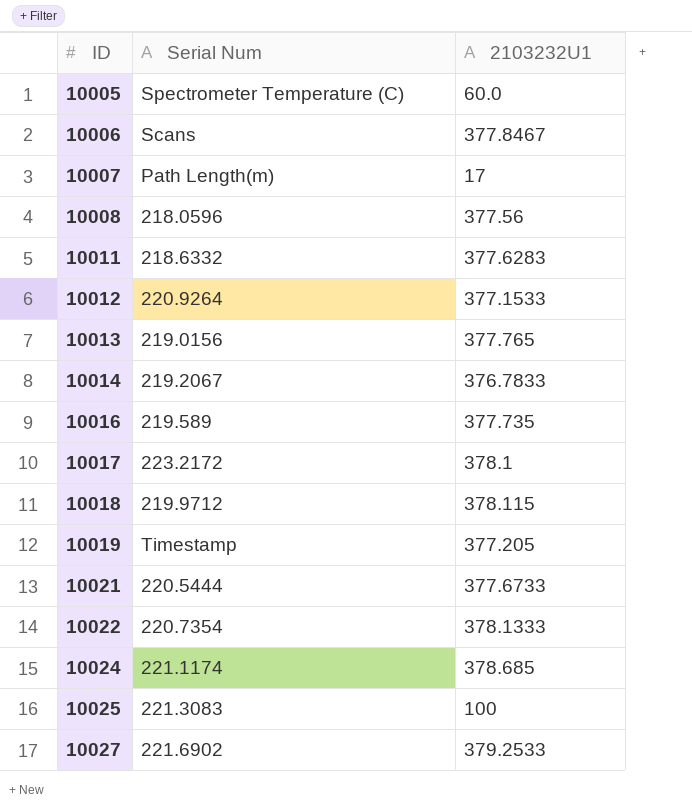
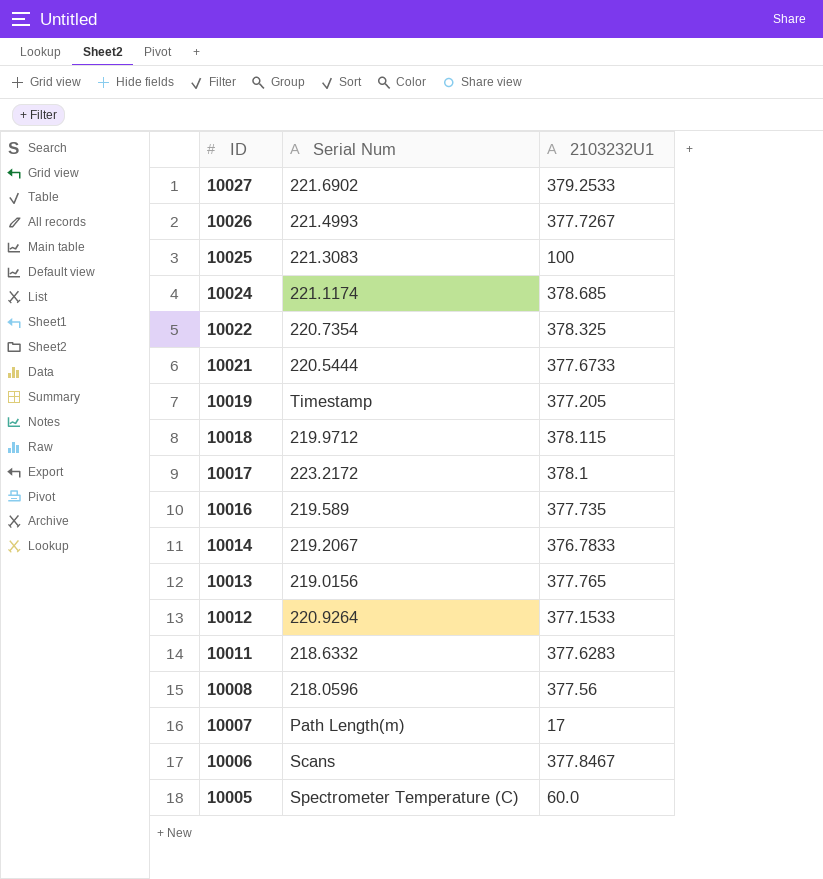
row order: ID ascending -> ID descending
row 10026: none -> 221.4993 | 377.7267
10022 | 2103232U1: 378.1333 -> 378.325

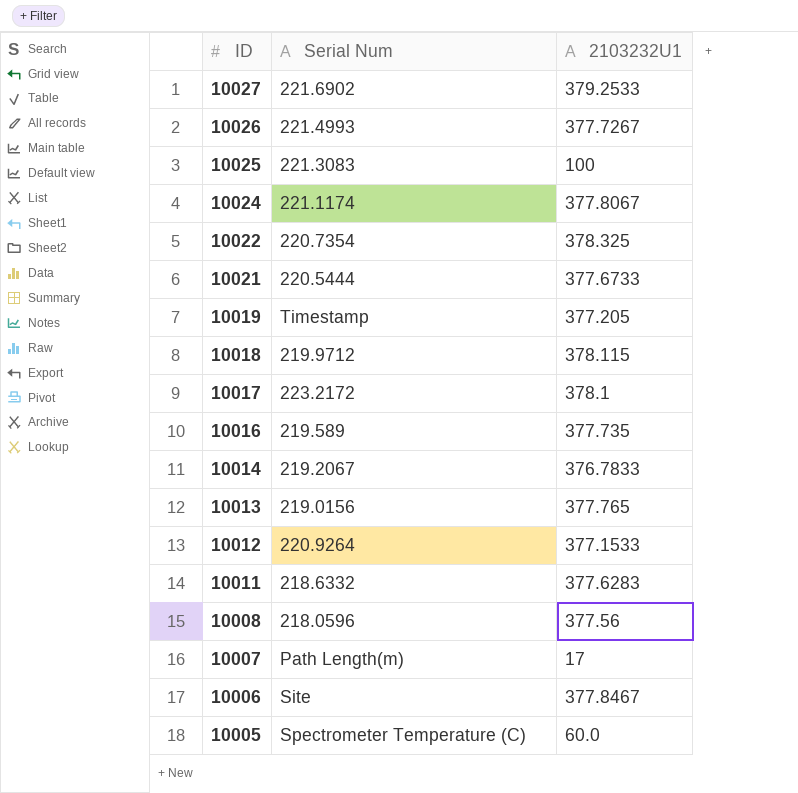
10024 | 2103232U1: 378.685 -> 377.8067
10006 | Serial Num: Scans -> Site

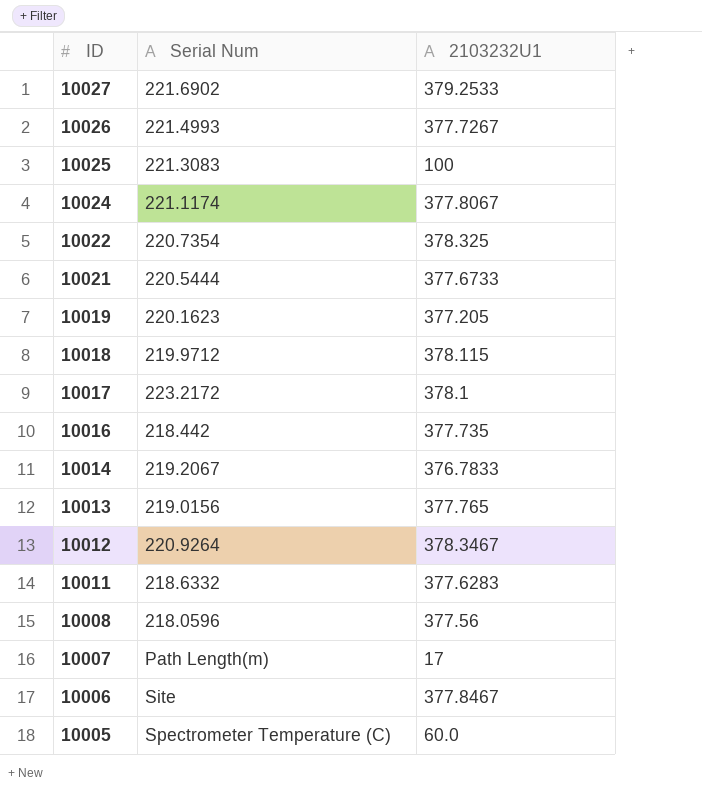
10019 | Serial Num: Timestamp -> 220.1623
10016 | Serial Num: 219.589 -> 218.442
10012 | 2103232U1: 377.1533 -> 378.3467

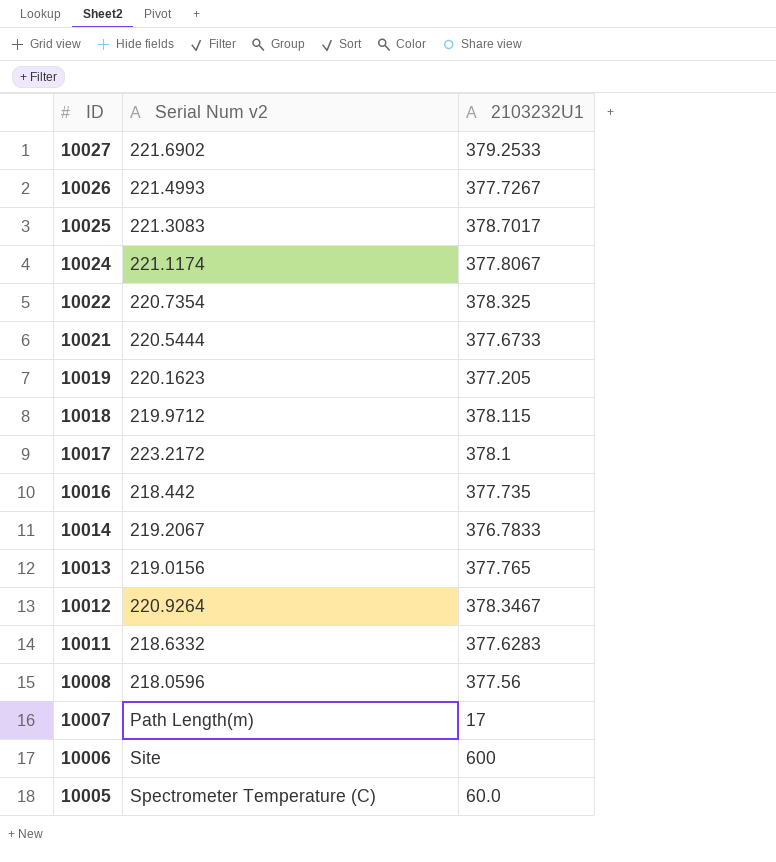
column name: Serial Num -> Serial Num v2
10025 | 2103232U1: 100 -> 378.7017
10006 | 2103232U1: 377.8467 -> 600

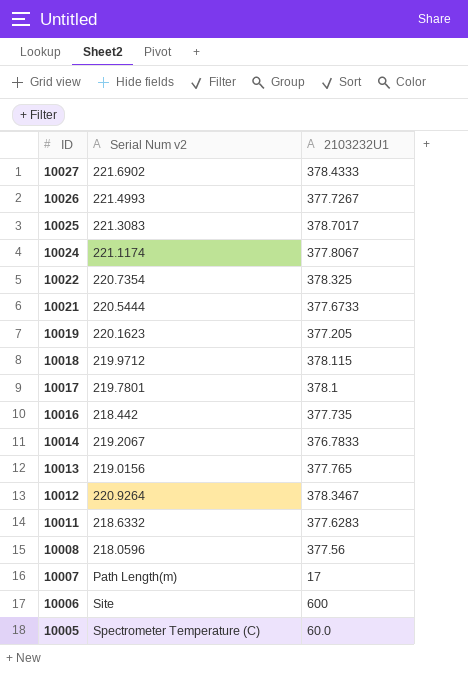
10027 | 2103232U1: 379.2533 -> 378.4333
10017 | Serial Num v2: 223.2172 -> 219.7801

